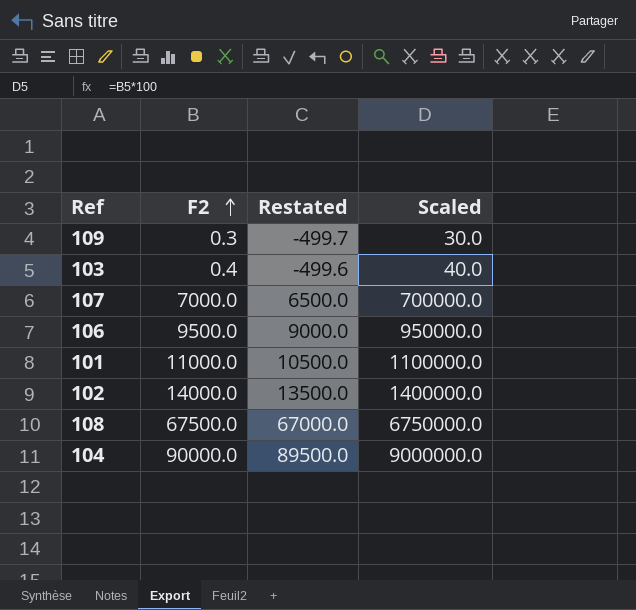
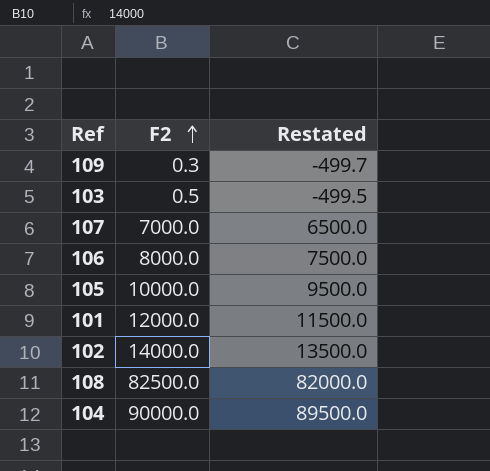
column Scaled | formula: [F2] * 100 -> none
103 | F2: 0.4 -> 0.5
103 | Restated: -499.6 -> -499.5
106 | F2: 9500.0 -> 8000.0
106 | Restated: 9000.0 -> 7500.0
row 105: none -> 10000.0 | 9500.0
101 | F2: 11000.0 -> 12000.0
101 | Restated: 10500.0 -> 11500.0
108 | F2: 67500.0 -> 82500.0
108 | Restated: 67000.0 -> 82000.0

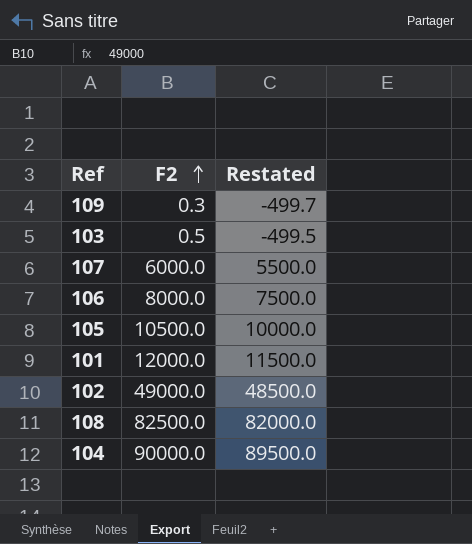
107 | F2: 7000.0 -> 6000.0
107 | Restated: 6500.0 -> 5500.0
105 | F2: 10000.0 -> 10500.0
105 | Restated: 9500.0 -> 10000.0
102 | F2: 14000.0 -> 49000.0
102 | Restated: 13500.0 -> 48500.0

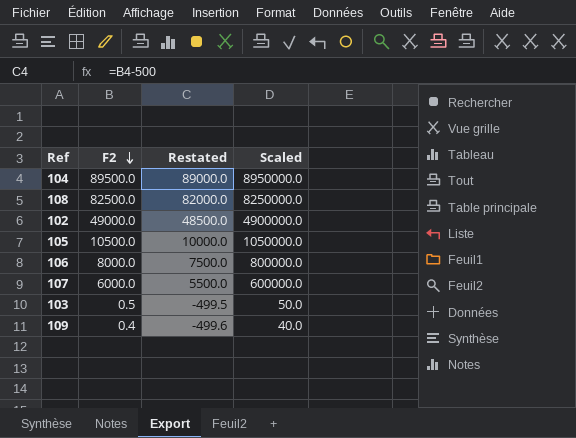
row order: F2 ascending -> F2 descending
column Scaled | formula: none -> [F2] * 100
row 101: 12000.0 | 11500.0 -> none
104 | F2: 90000.0 -> 89500.0
104 | Restated: 89500.0 -> 89000.0
109 | F2: 0.3 -> 0.4
109 | Restated: -499.7 -> -499.6

